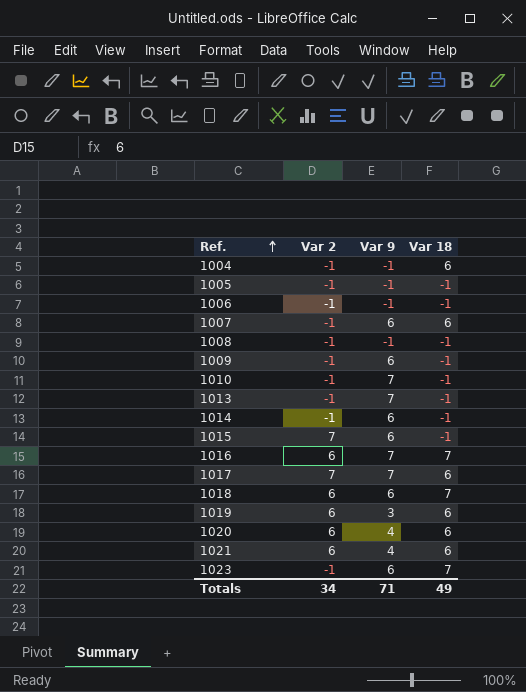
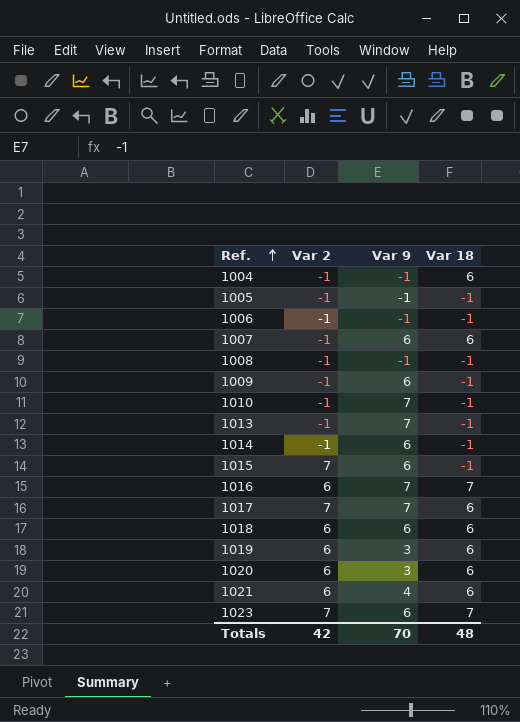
1018 | Var 18: 7 -> 6
1020 | Var 9: 4 -> 3
1023 | Var 2: -1 -> 7
Totals | Var 2: 34 -> 42
Totals | Var 9: 71 -> 70
Totals | Var 18: 49 -> 48

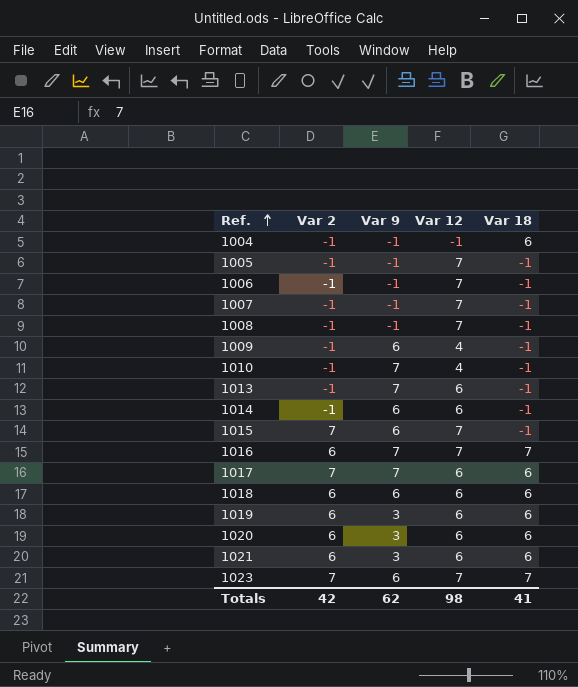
column Var 12 | position: none -> 4
1007 | Var 9: 6 -> -1
1007 | Var 18: 6 -> -1
1021 | Var 9: 4 -> 3
Totals | Var 9: 70 -> 62
Totals | Var 18: 48 -> 41

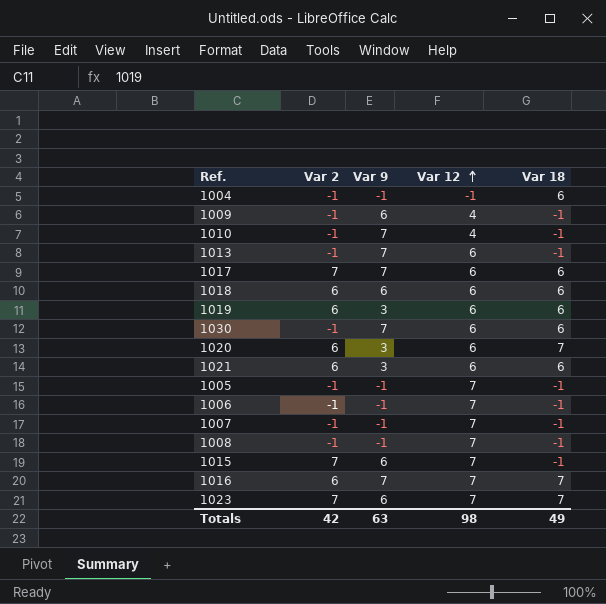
row order: Ref. ascending -> Var 12 ascending
row 1014: -1 | 6 | 6 | -1 -> none
row 1030: none -> -1 | 7 | 6 | 6
1020 | Var 18: 6 -> 7
Totals | Var 9: 62 -> 63
Totals | Var 18: 41 -> 49

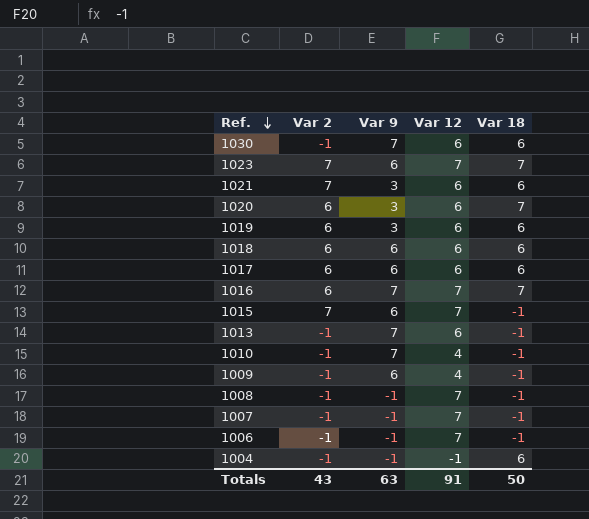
row order: Var 12 ascending -> Ref. descending
row 1005: -1 | -1 | 7 | -1 -> none
1021 | Var 2: 6 -> 7
1017 | Var 2: 7 -> 6
1017 | Var 9: 7 -> 6
Totals | Var 2: 42 -> 43
Totals | Var 12: 98 -> 91
Totals | Var 18: 49 -> 50

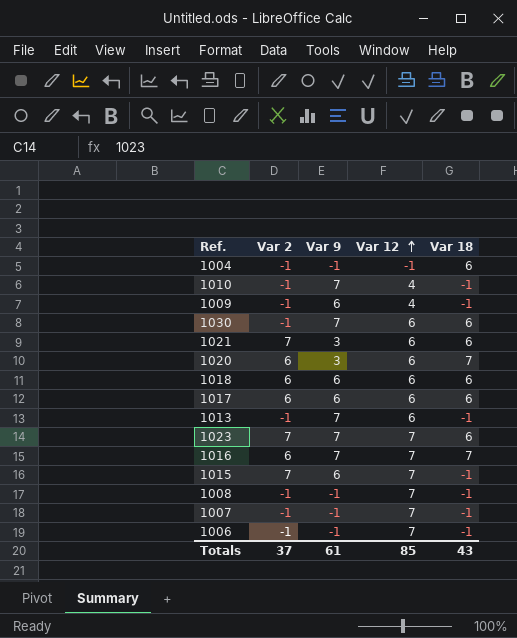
row order: Ref. descending -> Var 12 ascending
row 1019: 6 | 3 | 6 | 6 -> none
1023 | Var 9: 6 -> 7
1023 | Var 18: 7 -> 6
Totals | Var 2: 43 -> 37
Totals | Var 9: 63 -> 61
Totals | Var 12: 91 -> 85
Totals | Var 18: 50 -> 43

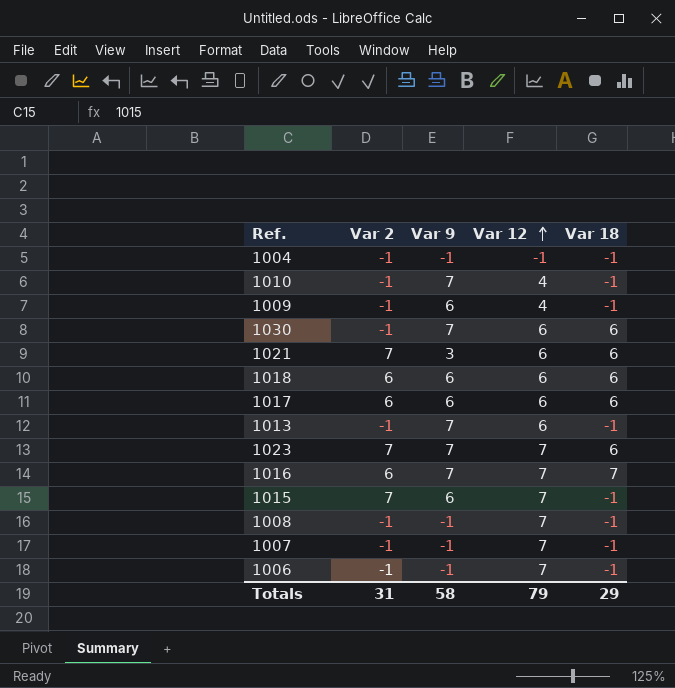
row 1020: 6 | 3 | 6 | 7 -> none
1004 | Var 18: 6 -> -1
Totals | Var 2: 37 -> 31
Totals | Var 9: 61 -> 58
Totals | Var 12: 85 -> 79
Totals | Var 18: 43 -> 29

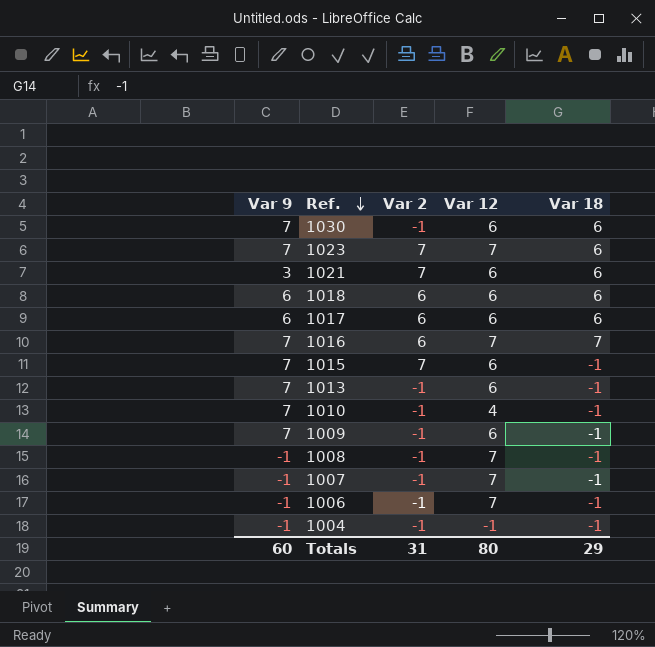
row order: Var 12 ascending -> Ref. descending
column Var 9 | position: 3 -> 1
1015 | Var 9: 6 -> 7
1015 | Var 12: 7 -> 6
1009 | Var 9: 6 -> 7
1009 | Var 12: 4 -> 6
Totals | Var 9: 58 -> 60
Totals | Var 12: 79 -> 80

